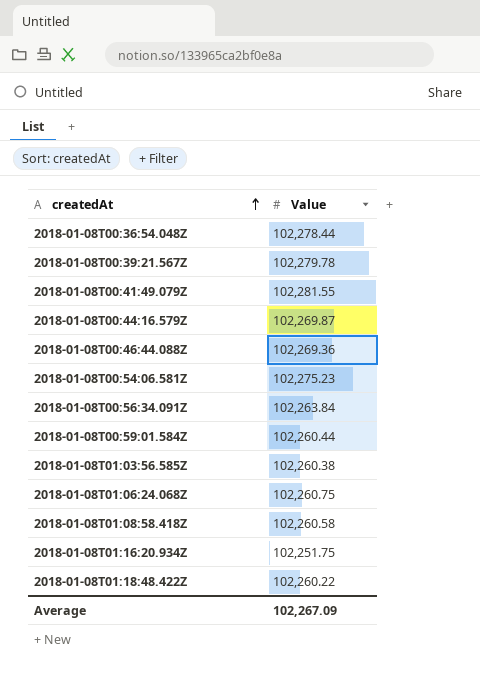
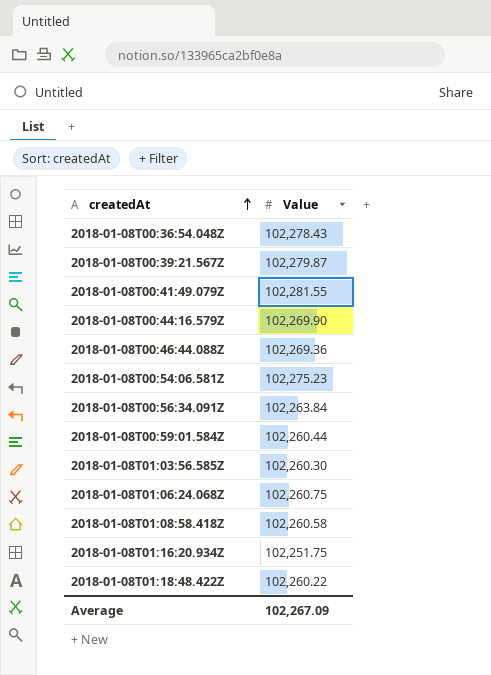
2018-01-08T00:36:54.048Z | Value: 102,278.44 -> 102,278.43
2018-01-08T00:39:21.567Z | Value: 102,279.78 -> 102,279.87
2018-01-08T00:44:16.579Z | Value: 102,269.87 -> 102,269.90
2018-01-08T01:03:56.585Z | Value: 102,260.38 -> 102,260.30

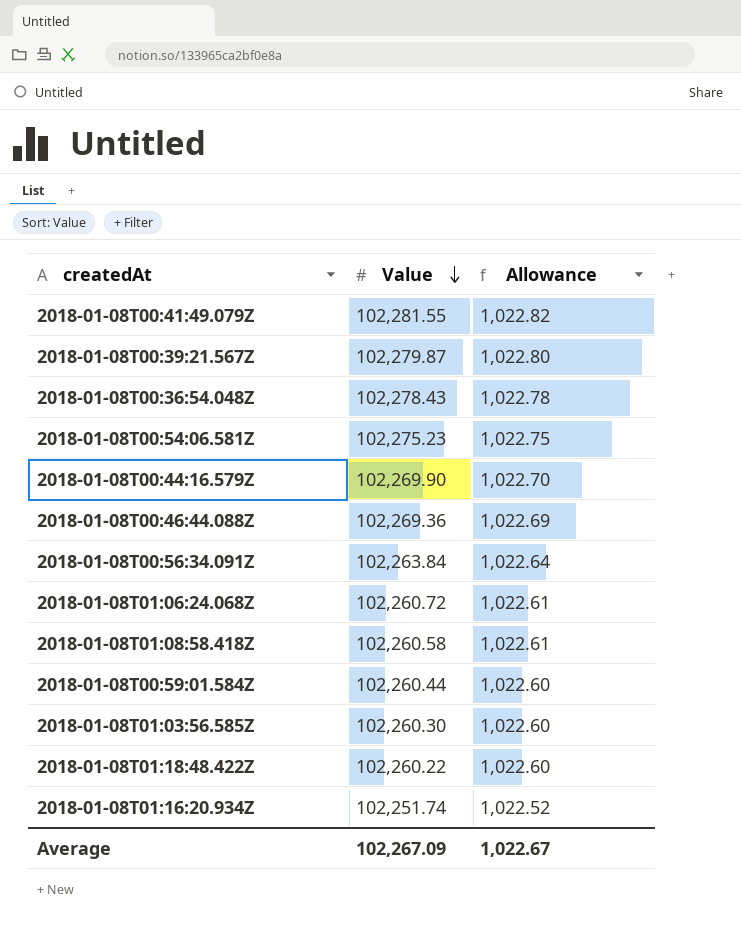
row order: createdAt ascending -> Value descending
column Allowance | formula: none -> [Value] * 0.01
2018-01-08T01:06:24.068Z | Value: 102,260.75 -> 102,260.72
2018-01-08T01:16:20.934Z | Value: 102,251.75 -> 102,251.74

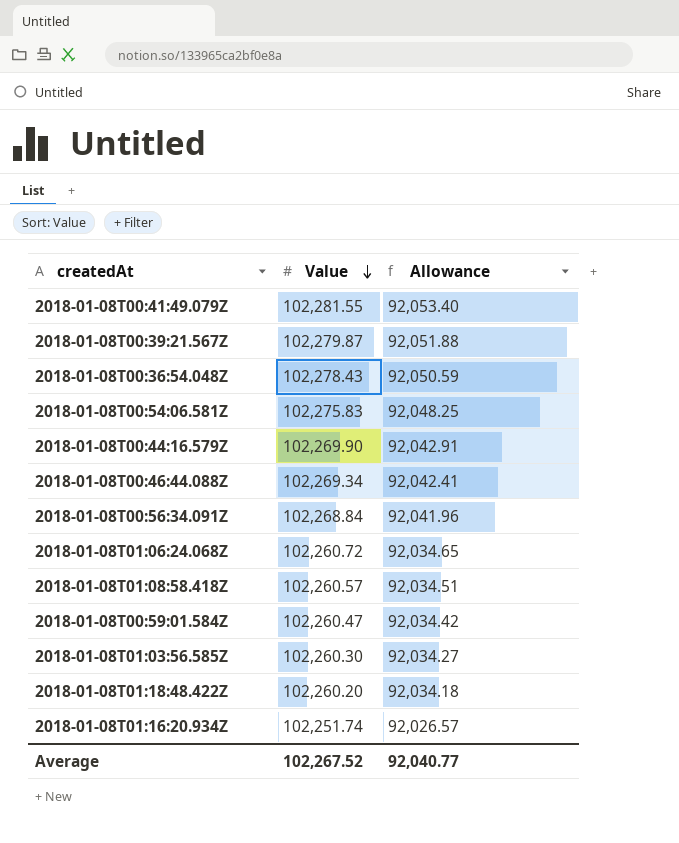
column Allowance | formula: [Value] * 0.01 -> [Value] * 0.9
2018-01-08T00:54:06.581Z | Value: 102,275.23 -> 102,275.83
2018-01-08T00:46:44.088Z | Value: 102,269.36 -> 102,269.34
2018-01-08T00:56:34.091Z | Value: 102,263.84 -> 102,268.84
2018-01-08T01:08:58.418Z | Value: 102,260.58 -> 102,260.57
2018-01-08T00:59:01.584Z | Value: 102,260.44 -> 102,260.47
2018-01-08T01:18:48.422Z | Value: 102,260.22 -> 102,260.20
Average | Value: 102,267.09 -> 102,267.52
Average | Allowance: 1,022.67 -> 92,040.77

